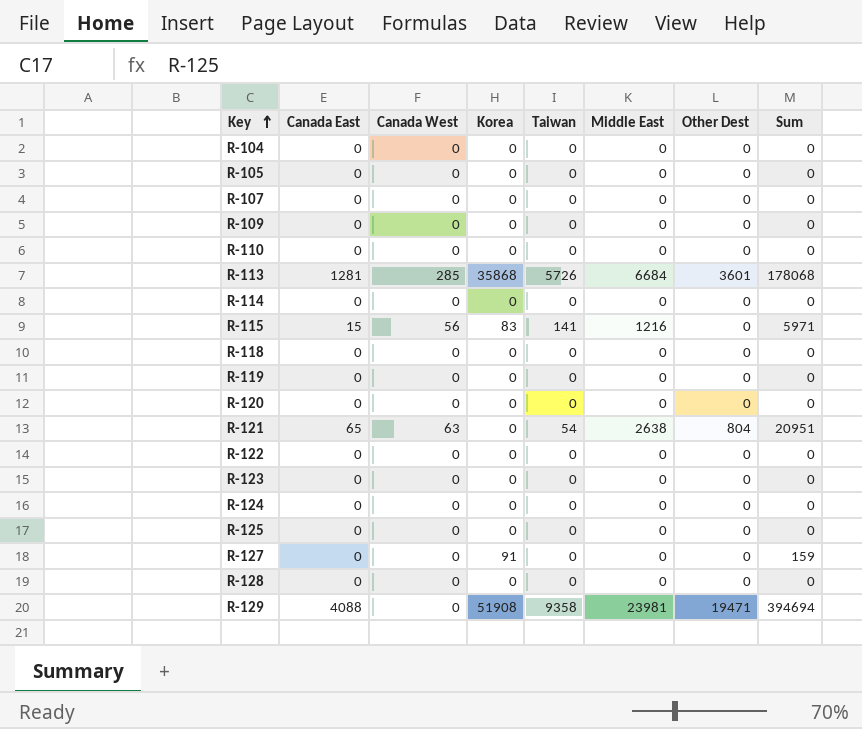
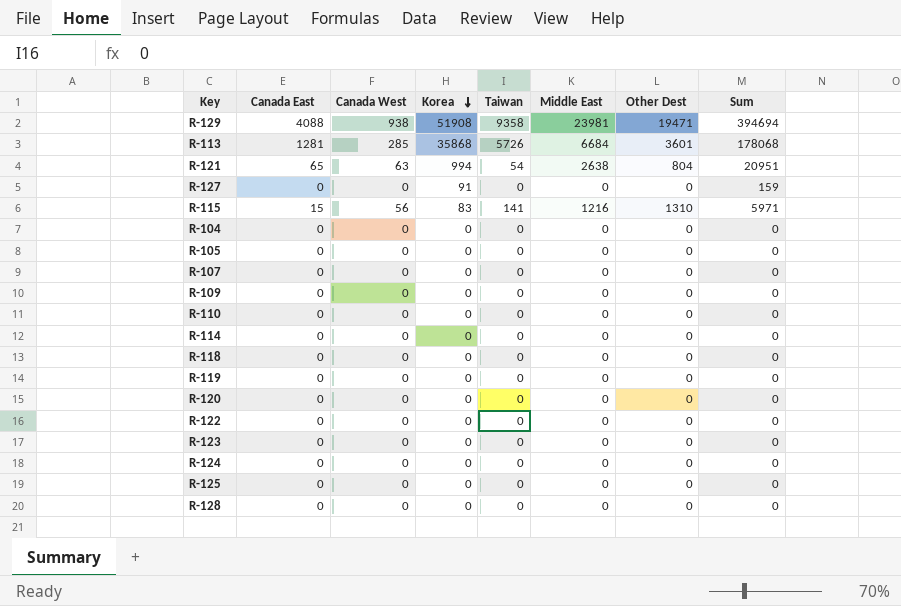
row order: Key ascending -> Korea descending
R-129 | Canada West: 0 -> 938
R-121 | Korea: 0 -> 994
R-115 | Other Dest: 0 -> 1310

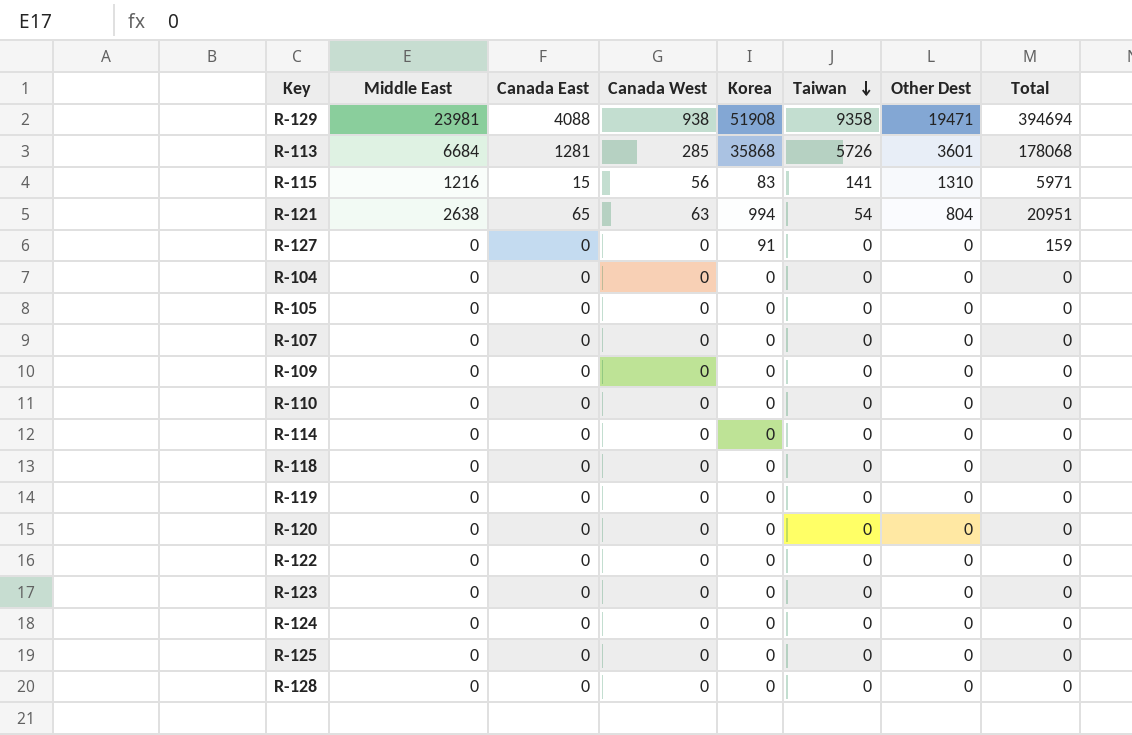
row order: Korea descending -> Taiwan descending
column Middle East | position: 6 -> 2
column name: Sum -> Total

